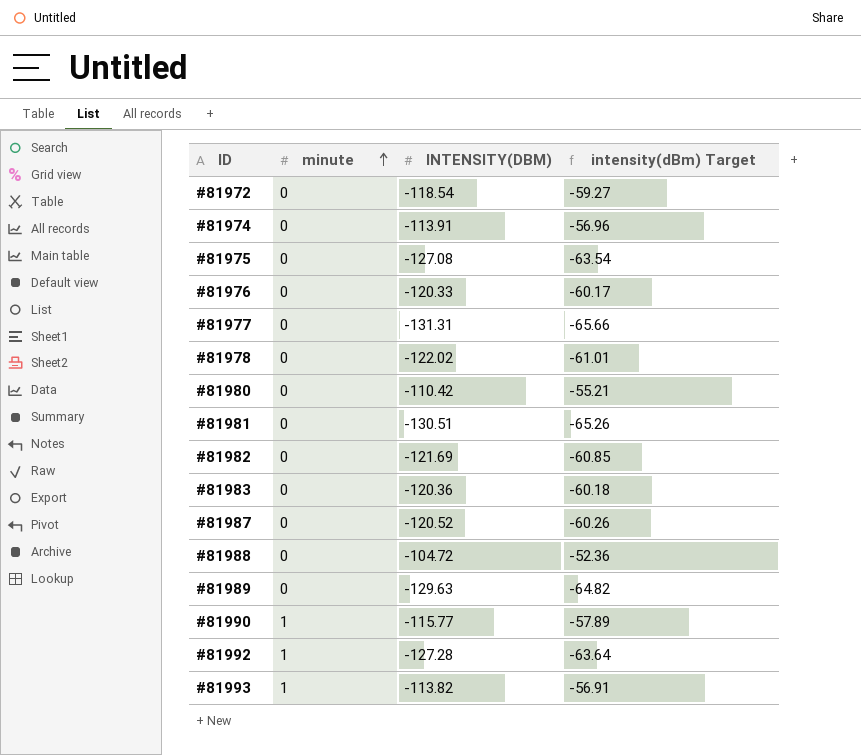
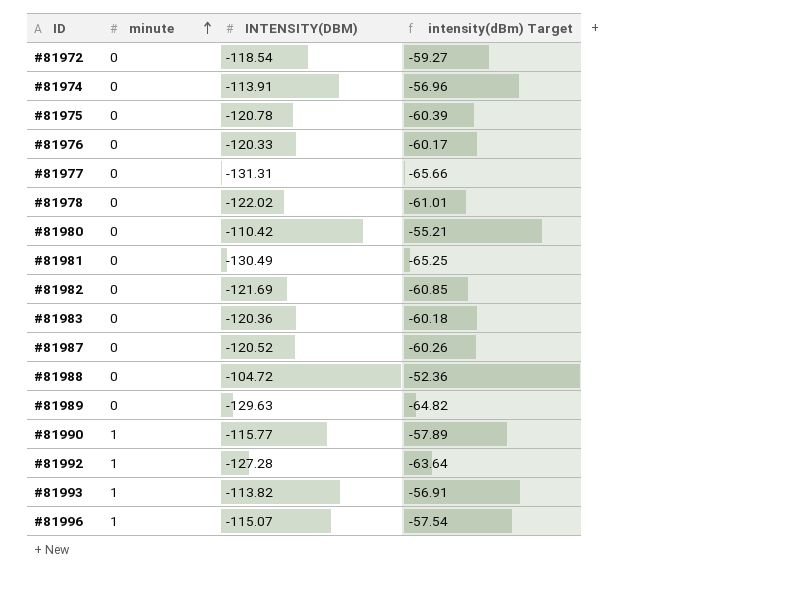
#81975 | INTENSITY(DBM): -127.08 -> -120.78
#81975 | intensity(dBm) Target: -63.54 -> -60.39
#81981 | INTENSITY(DBM): -130.51 -> -130.49
#81981 | intensity(dBm) Target: -65.26 -> -65.25
row #81996: none -> 1 | -115.07 | -57.54

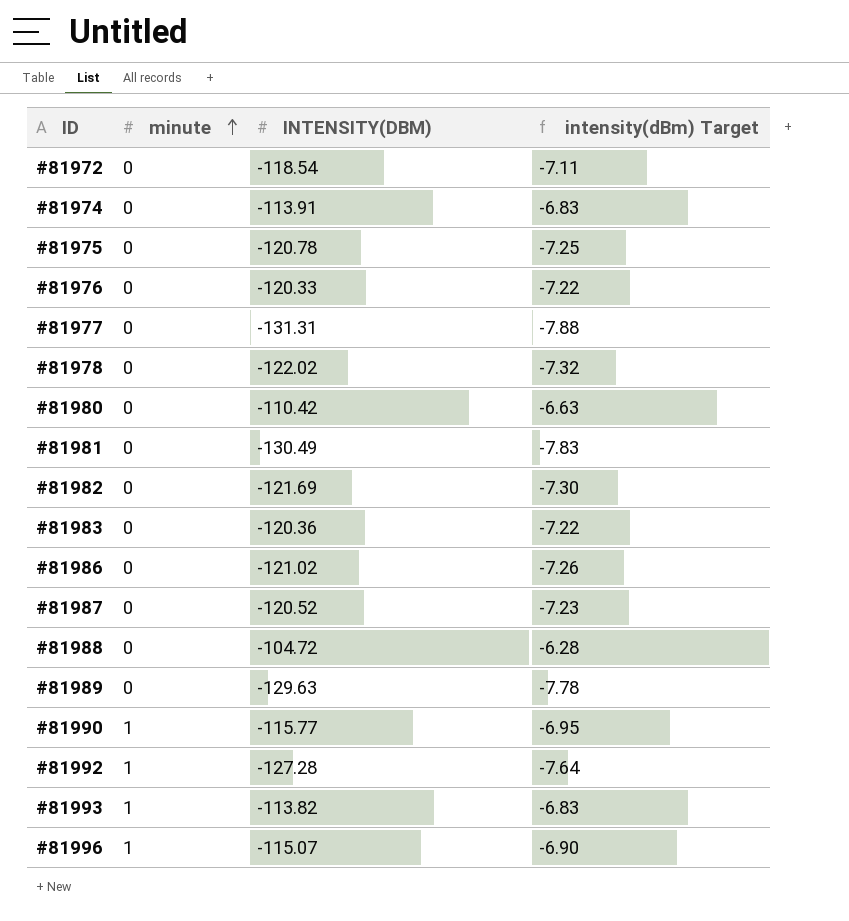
column intensity(dBm) Target | formula: [INTENSITY(DBM)] * 0.5 -> [INTENSITY(DBM)] * 0.06
row #81986: none -> 0 | -121.02 | -7.26

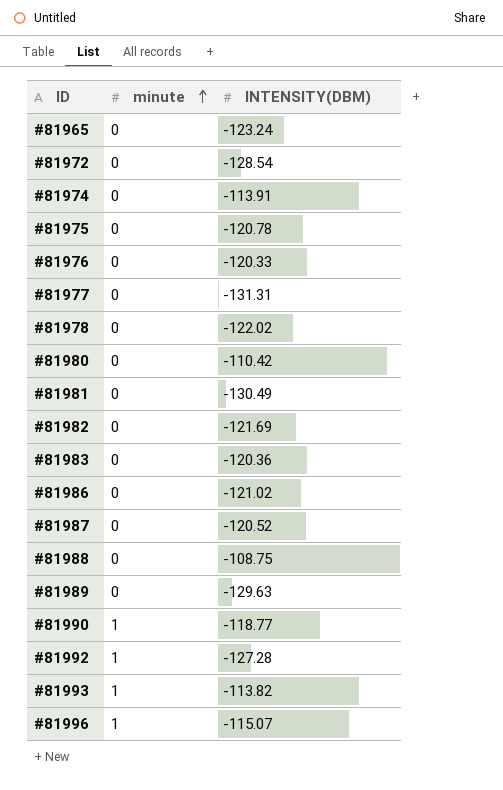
column intensity(dBm) Target | formula: [INTENSITY(DBM)] * 0.06 -> none
row #81965: none -> 0 | -123.24
#81972 | INTENSITY(DBM): -118.54 -> -128.54
#81988 | INTENSITY(DBM): -104.72 -> -108.75
#81990 | INTENSITY(DBM): -115.77 -> -118.77

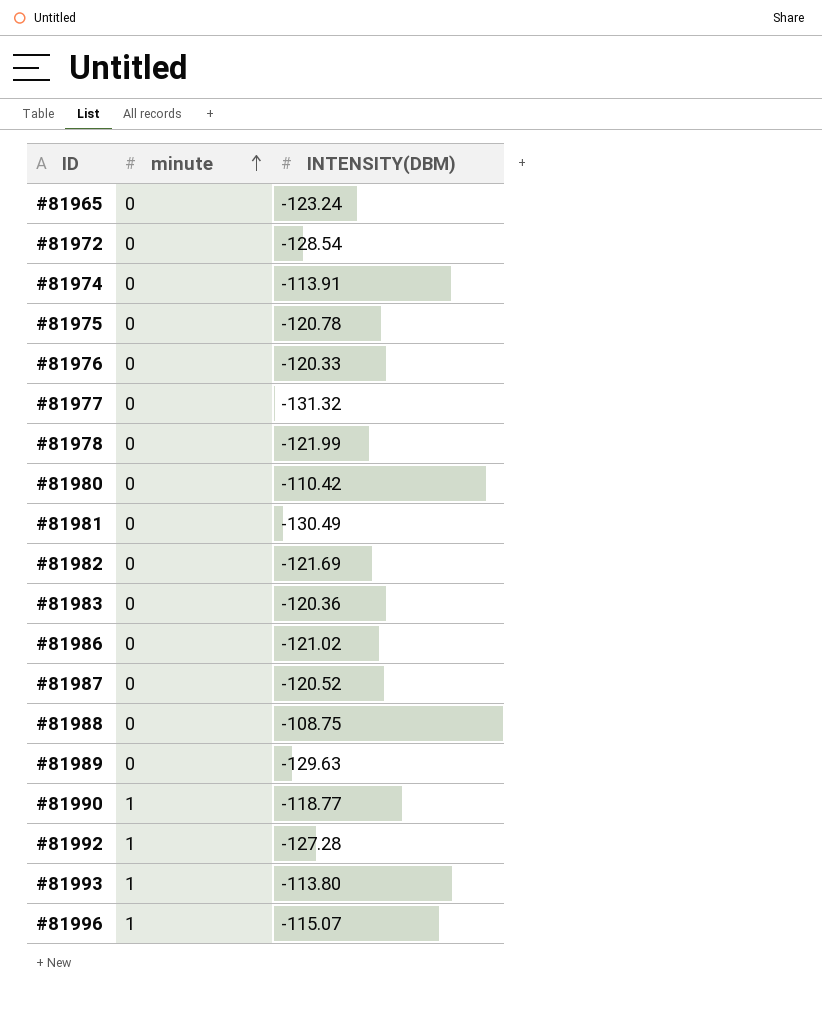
#81977 | INTENSITY(DBM): -131.31 -> -131.32
#81978 | INTENSITY(DBM): -122.02 -> -121.99
#81993 | INTENSITY(DBM): -113.82 -> -113.80

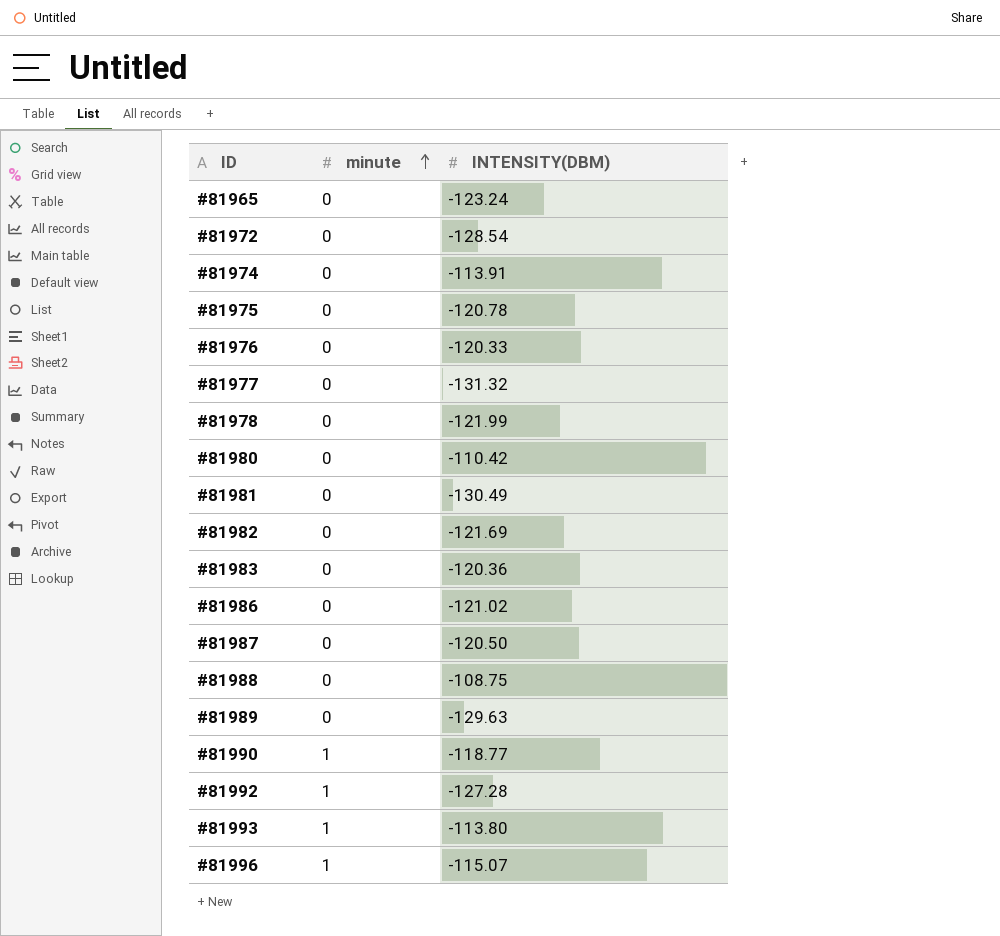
#81987 | INTENSITY(DBM): -120.52 -> -120.50

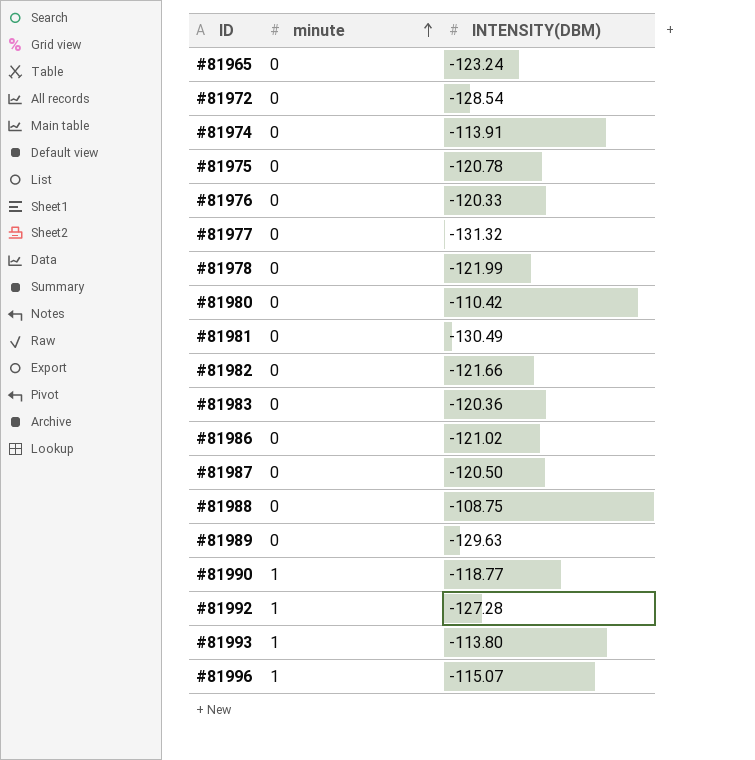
#81982 | INTENSITY(DBM): -121.69 -> -121.66

